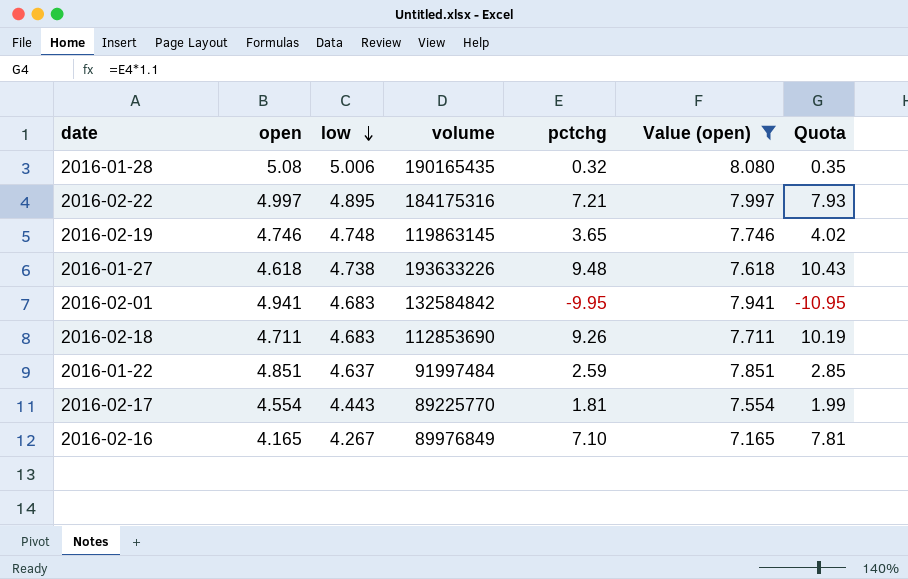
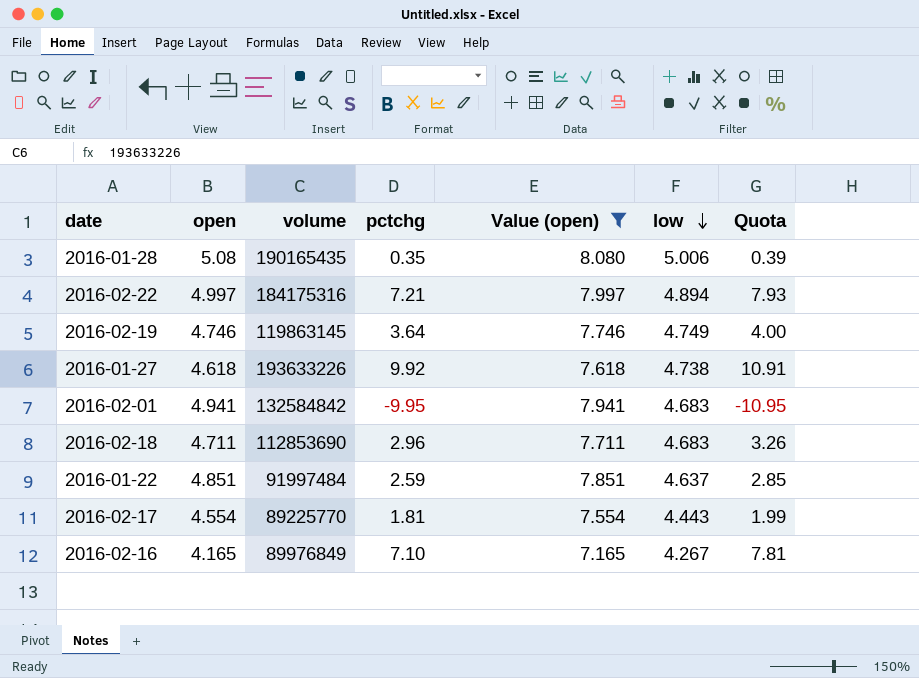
column low | position: 3 -> 6
2016-01-28 | pctchg: 0.32 -> 0.35
2016-01-28 | Quota: 0.35 -> 0.39
2016-02-22 | low: 4.895 -> 4.894
2016-02-19 | pctchg: 3.65 -> 3.64
2016-02-19 | low: 4.748 -> 4.749
2016-02-19 | Quota: 4.02 -> 4.00
2016-01-27 | pctchg: 9.48 -> 9.92
2016-01-27 | Quota: 10.43 -> 10.91
2016-02-18 | pctchg: 9.26 -> 2.96
2016-02-18 | Quota: 10.19 -> 3.26

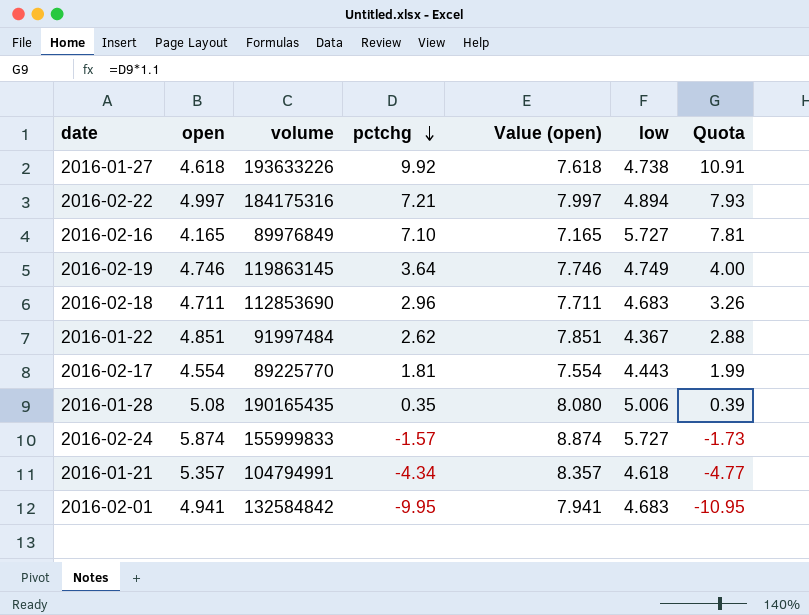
filter: Value (open) <= 8.080 -> none
row order: low descending -> pctchg descending
2016-02-16 | low: 4.267 -> 5.727
2016-01-22 | pctchg: 2.59 -> 2.62
2016-01-22 | low: 4.637 -> 4.367
2016-01-22 | Quota: 2.85 -> 2.88

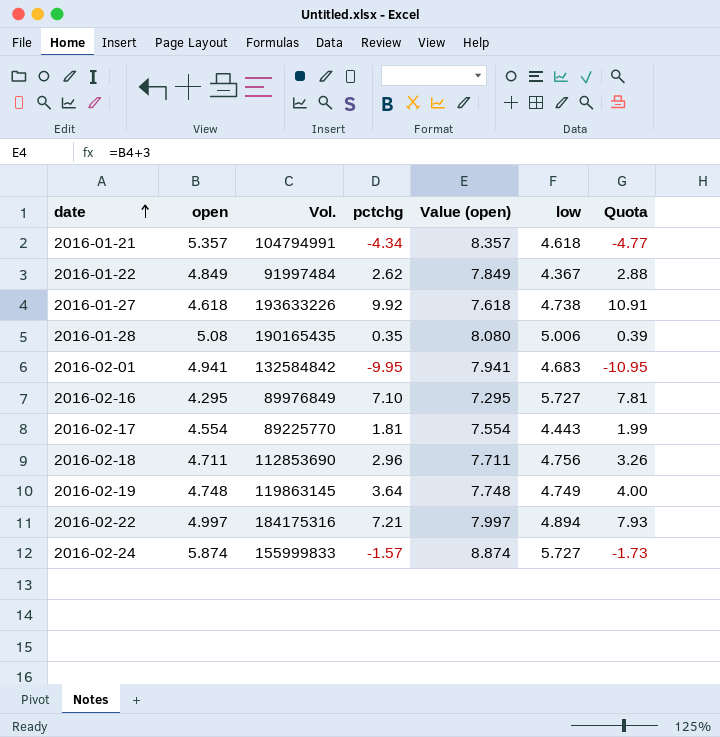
row order: pctchg descending -> date ascending
column name: volume -> Vol.
2016-01-22 | open: 4.851 -> 4.849
2016-01-22 | Value (open): 7.851 -> 7.849
2016-02-16 | open: 4.165 -> 4.295
2016-02-16 | Value (open): 7.165 -> 7.295
2016-02-18 | low: 4.683 -> 4.756
2016-02-19 | open: 4.746 -> 4.748
2016-02-19 | Value (open): 7.746 -> 7.748

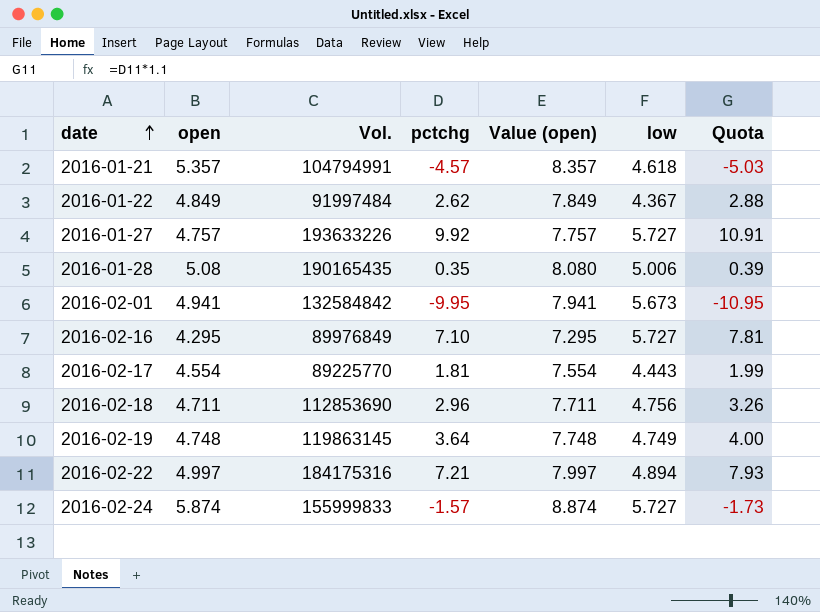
2016-01-21 | pctchg: -4.34 -> -4.57
2016-01-21 | Quota: -4.77 -> -5.03
2016-01-27 | open: 4.618 -> 4.757
2016-01-27 | Value (open): 7.618 -> 7.757
2016-01-27 | low: 4.738 -> 5.727
2016-02-01 | low: 4.683 -> 5.673

